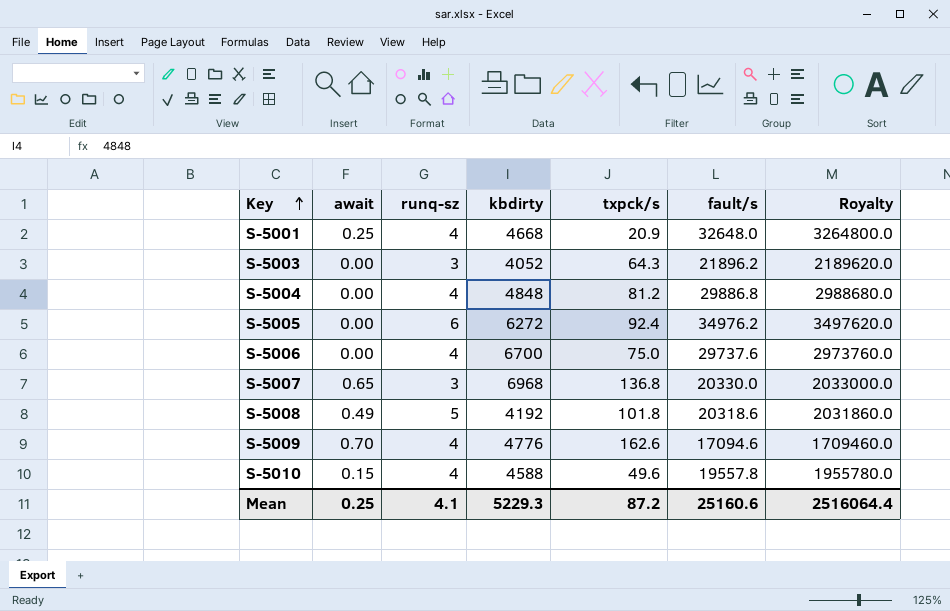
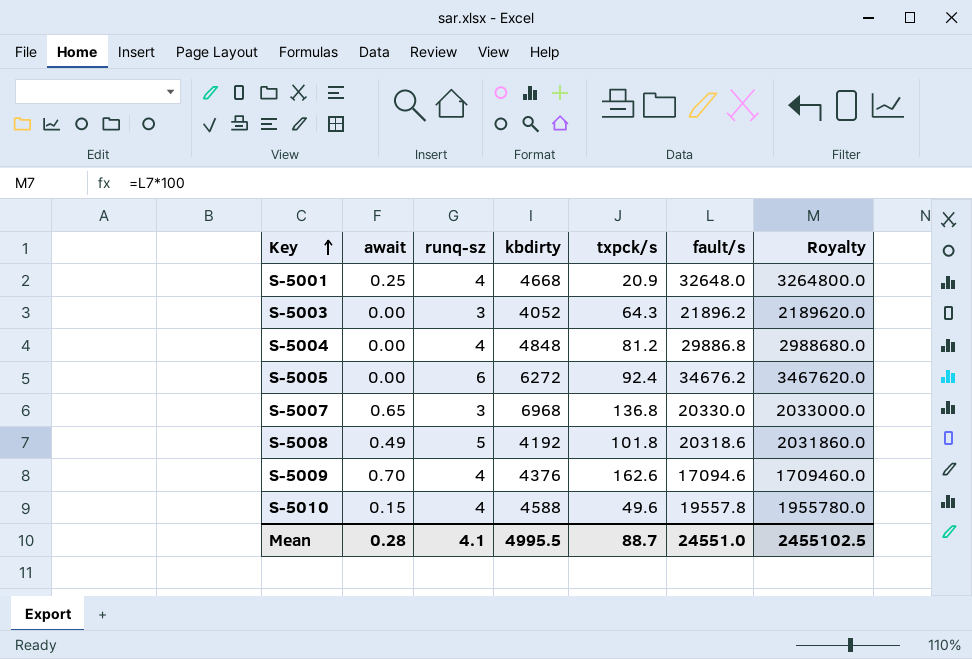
row S-5006: 0.00 | 4 | 6700 | 75.0 | 29737.6 | 2973760.0 -> none
S-5005 | fault/s: 34976.2 -> 34676.2
S-5005 | Royalty: 3497620.0 -> 3467620.0
S-5009 | kbdirty: 4776 -> 4376
Mean | await: 0.25 -> 0.28
Mean | kbdirty: 5229.3 -> 4995.5
Mean | txpck/s: 87.2 -> 88.7
Mean | fault/s: 25160.6 -> 24551.0
Mean | Royalty: 2516064.4 -> 2455102.5

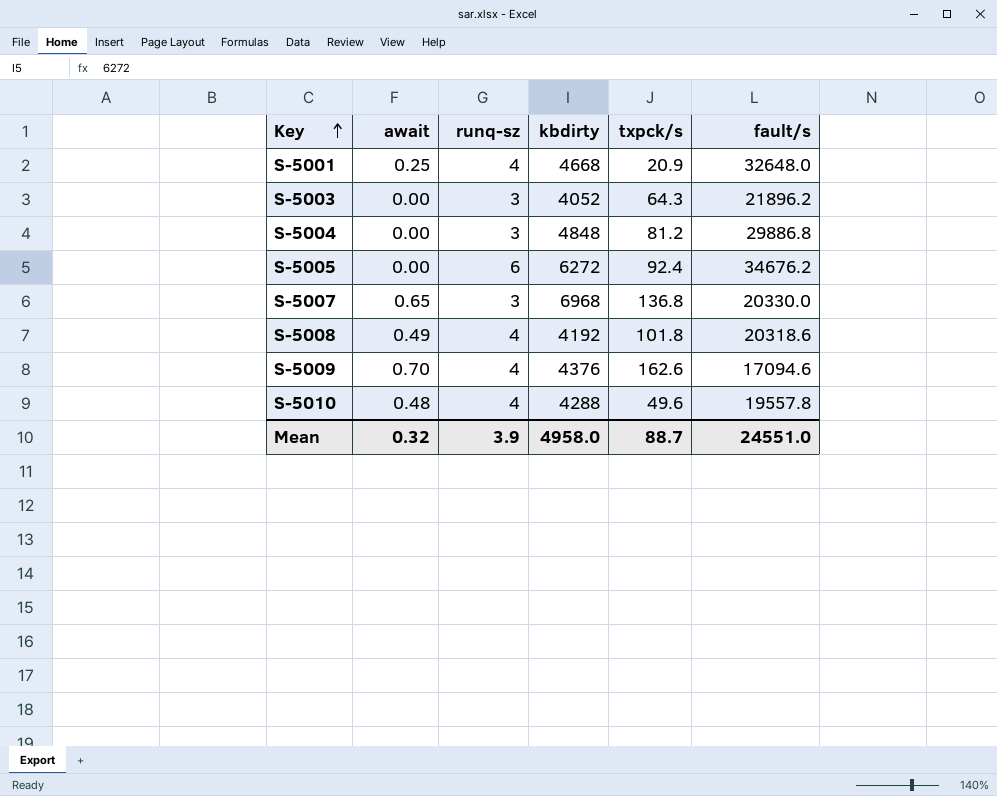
column Royalty | formula: [fault/s] * 100 -> none
S-5004 | runq-sz: 4 -> 3
S-5008 | runq-sz: 5 -> 4
S-5010 | await: 0.15 -> 0.48
S-5010 | kbdirty: 4588 -> 4288
Mean | await: 0.28 -> 0.32
Mean | runq-sz: 4.1 -> 3.9
Mean | kbdirty: 4995.5 -> 4958.0

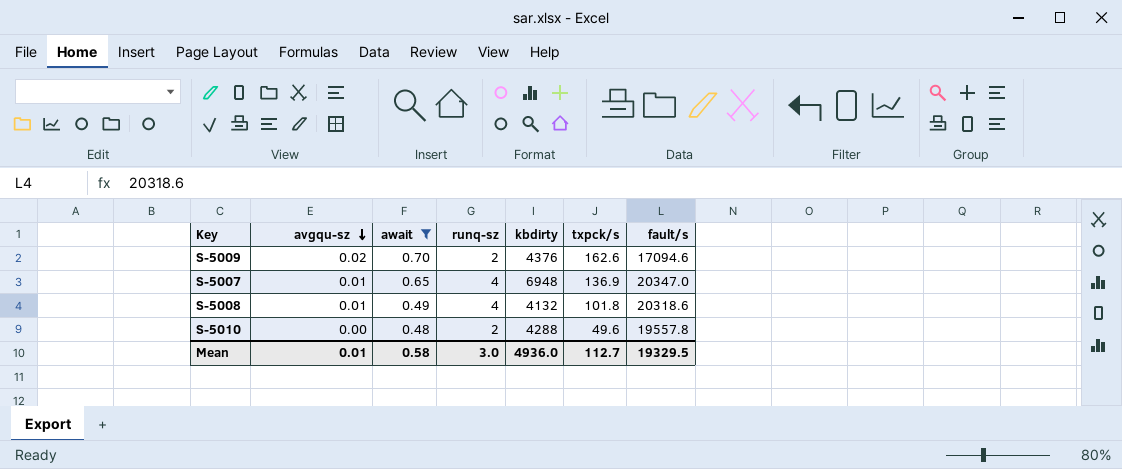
filter: none -> await >= 0.48
row order: Key ascending -> avgqu-sz descending
column avgqu-sz | position: none -> 2
S-5009 | runq-sz: 4 -> 2
S-5007 | runq-sz: 3 -> 4
S-5007 | kbdirty: 6968 -> 6948
S-5007 | txpck/s: 136.8 -> 136.9
S-5007 | fault/s: 20330.0 -> 20347.0
S-5008 | kbdirty: 4192 -> 4132
S-5010 | runq-sz: 4 -> 2
Mean | await: 0.32 -> 0.58
Mean | runq-sz: 3.9 -> 3.0
Mean | kbdirty: 4958.0 -> 4936.0
Mean | txpck/s: 88.7 -> 112.7
Mean | fault/s: 24551.0 -> 19329.5

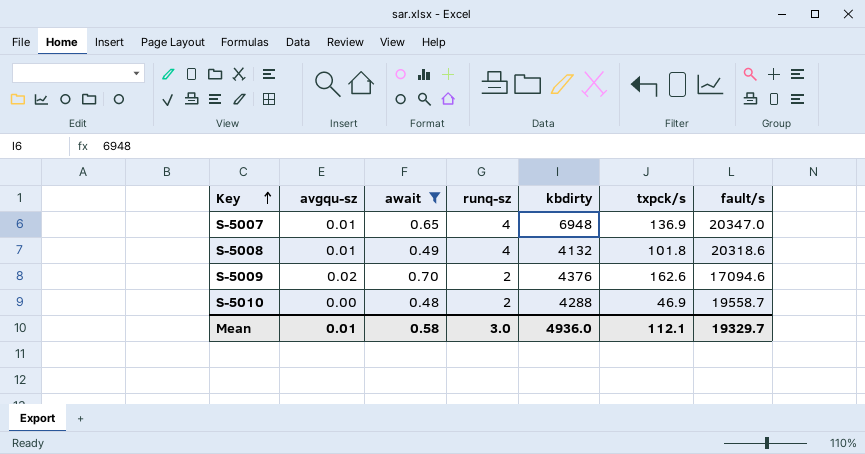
row order: avgqu-sz descending -> Key ascending
S-5010 | txpck/s: 49.6 -> 46.9
S-5010 | fault/s: 19557.8 -> 19558.7
Mean | txpck/s: 112.7 -> 112.1
Mean | fault/s: 19329.5 -> 19329.7

